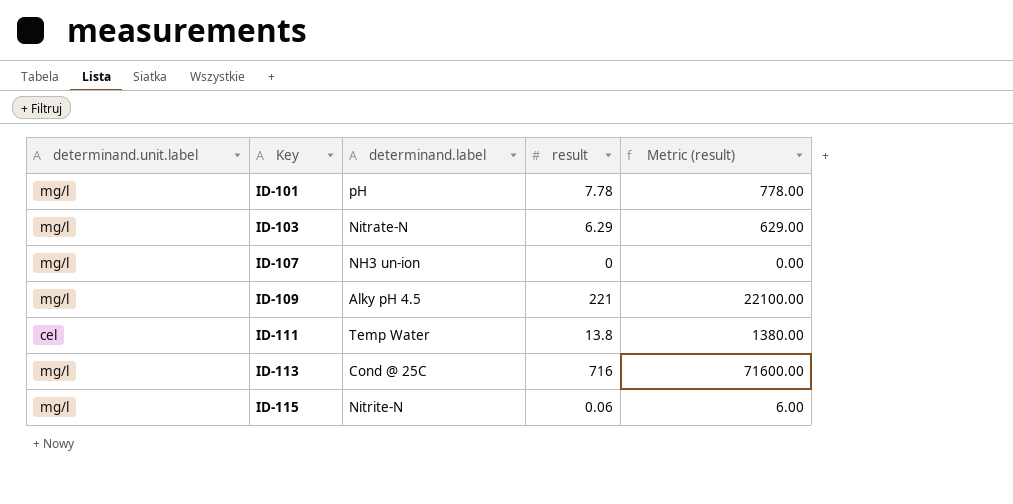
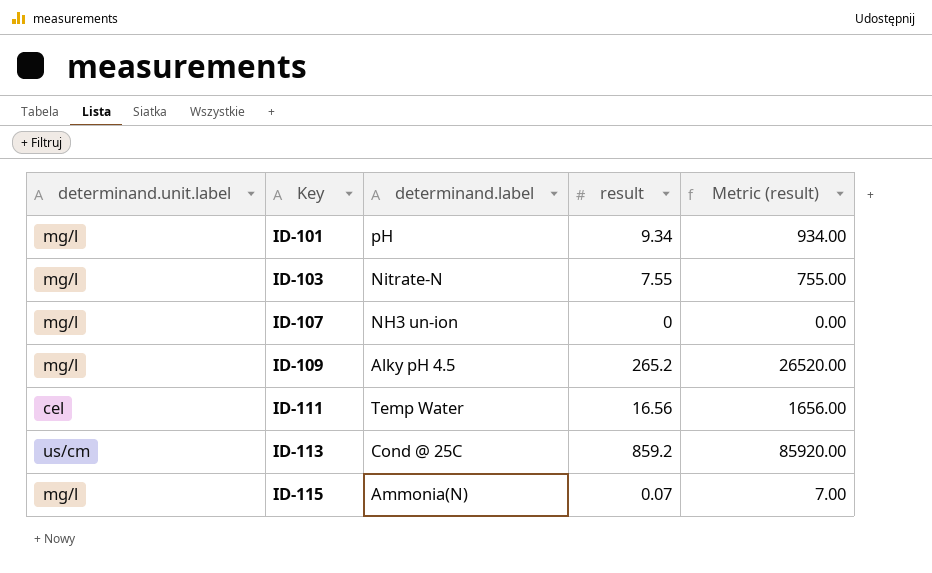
ID-101 | result: 7.78 -> 9.34
ID-101 | Metric (result): 778.00 -> 934.00
ID-103 | result: 6.29 -> 7.55
ID-103 | Metric (result): 629.00 -> 755.00
ID-109 | result: 221 -> 265.2
ID-109 | Metric (result): 22100.00 -> 26520.00
ID-111 | result: 13.8 -> 16.56
ID-111 | Metric (result): 1380.00 -> 1656.00
ID-113 | determinand.unit.label: mg/l -> us/cm
ID-113 | result: 716 -> 859.2
ID-113 | Metric (result): 71600.00 -> 85920.00
ID-115 | determinand.label: Nitrite-N -> Ammonia(N)
ID-115 | result: 0.06 -> 0.07
ID-115 | Metric (result): 6.00 -> 7.00

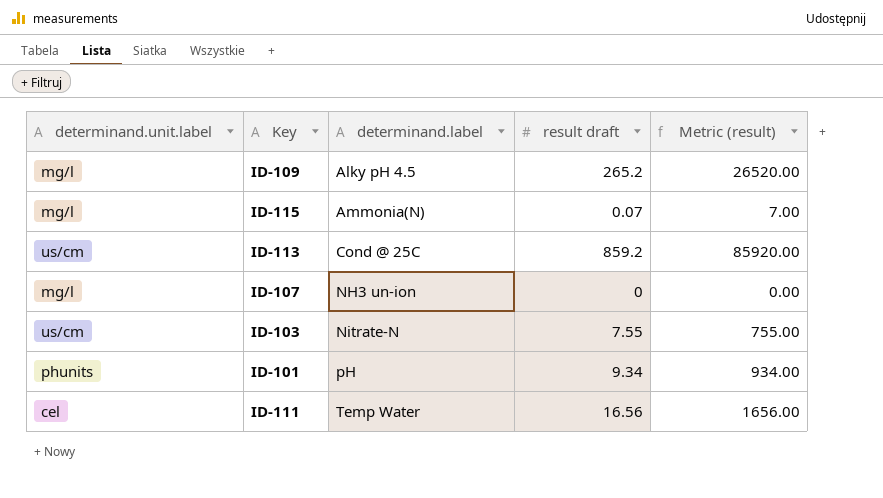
row order: Key ascending -> determinand.label ascending
column name: result -> result draft
ID-103 | determinand.unit.label: mg/l -> us/cm
ID-101 | determinand.unit.label: mg/l -> phunits

